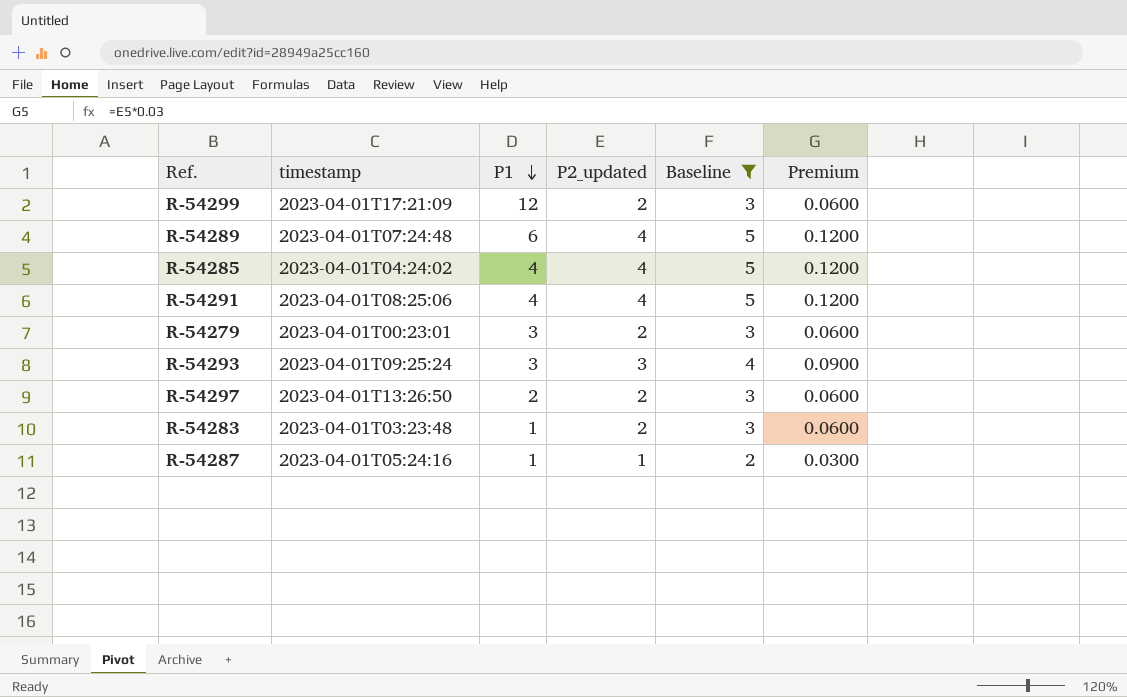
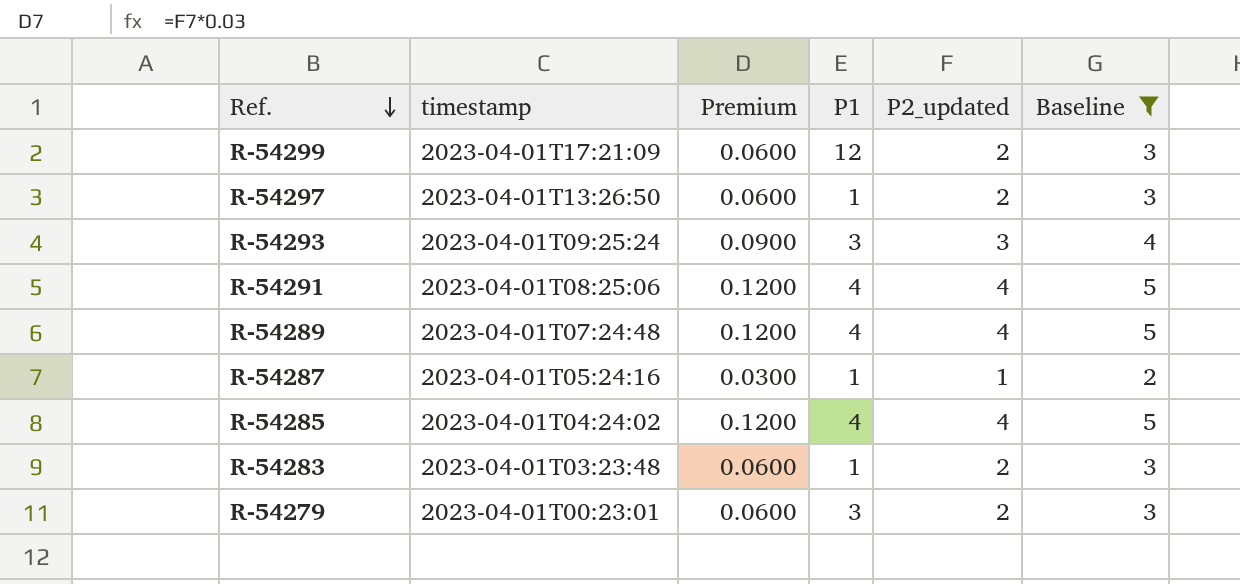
row order: P1 descending -> Ref. descending
column Premium | position: 6 -> 3
R-54297 | P1: 2 -> 1
R-54289 | P1: 6 -> 4

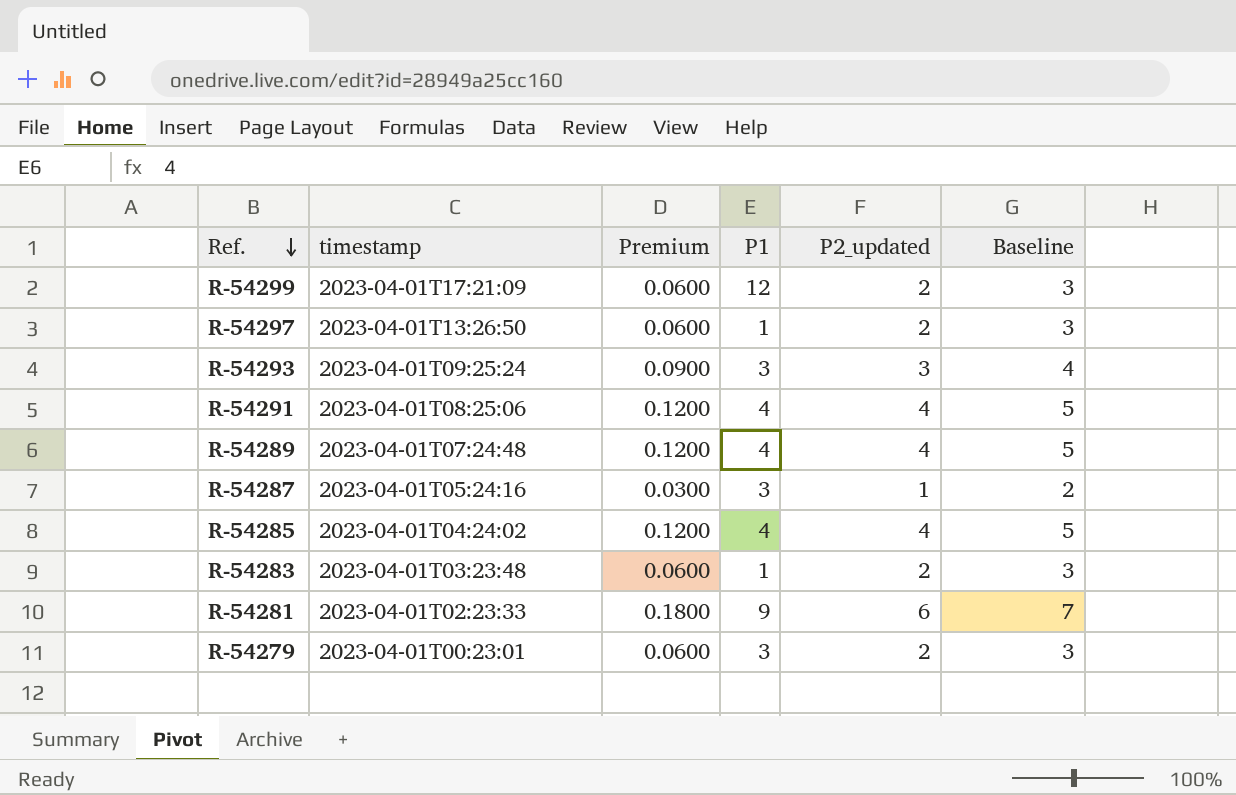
filter: Baseline != 7 -> none
R-54287 | P1: 1 -> 3

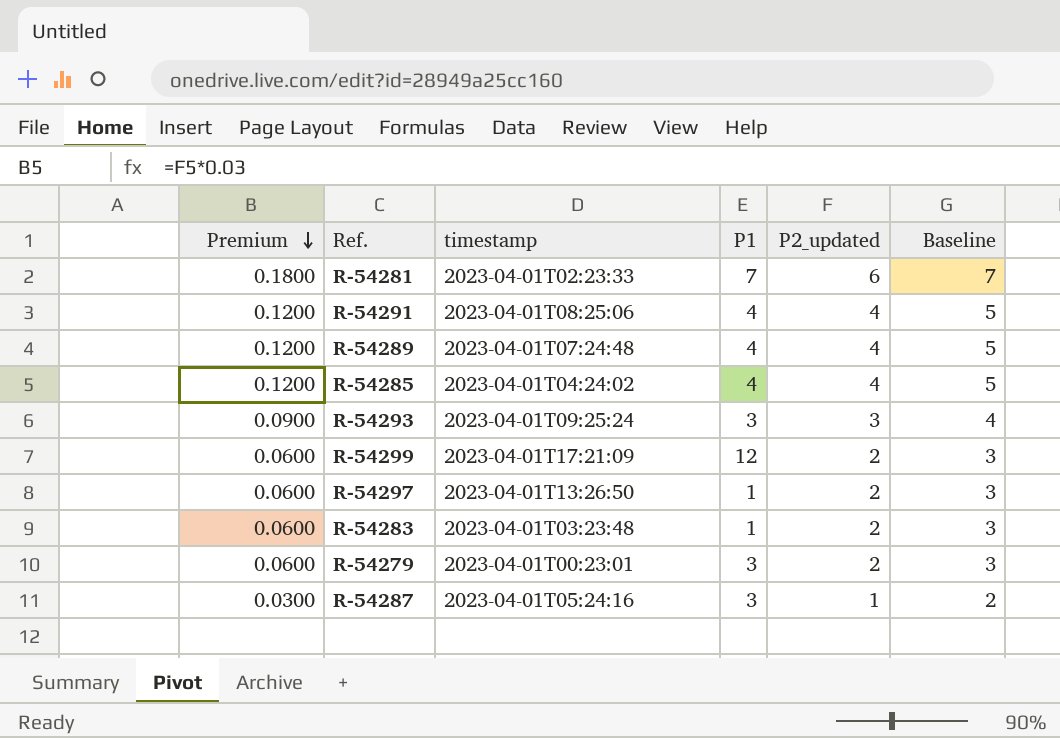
row order: Ref. descending -> Premium descending
column Premium | position: 3 -> 1
R-54281 | P1: 9 -> 7

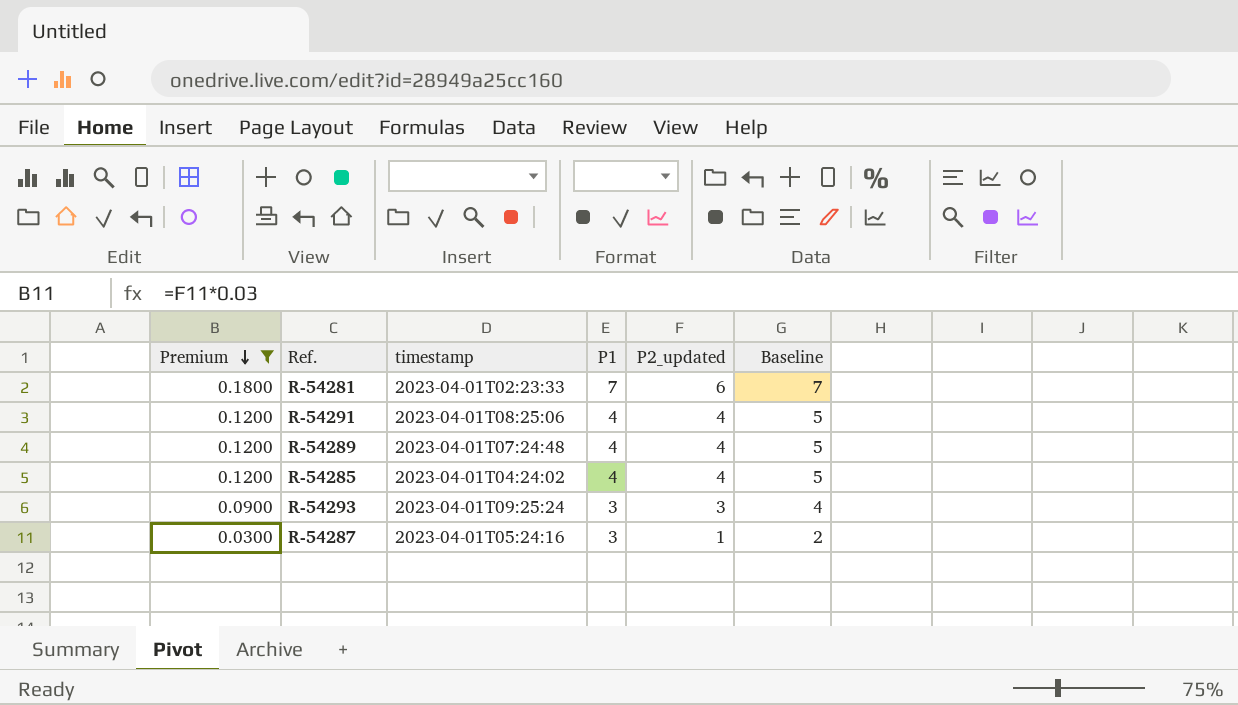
filter: none -> Premium != 0.0600

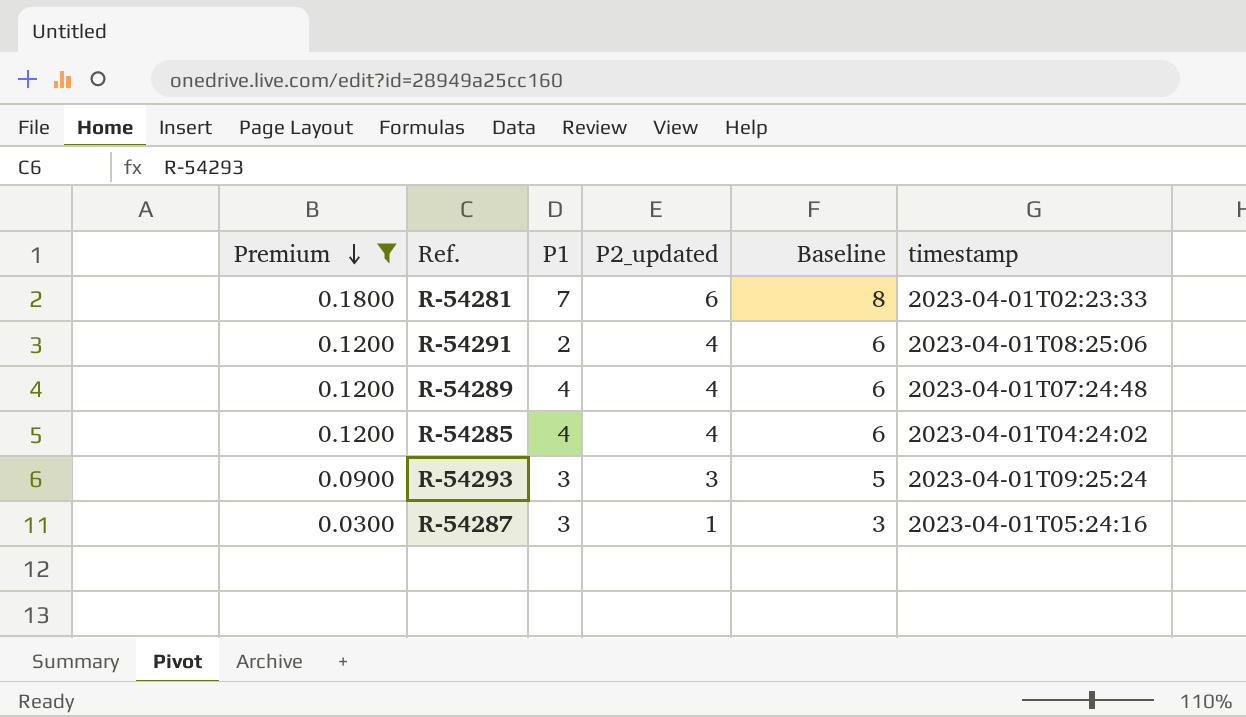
column Baseline | formula: [P2_updated] + 1 -> [P2_updated] + 2
column timestamp | position: 3 -> 6
R-54291 | P1: 4 -> 2

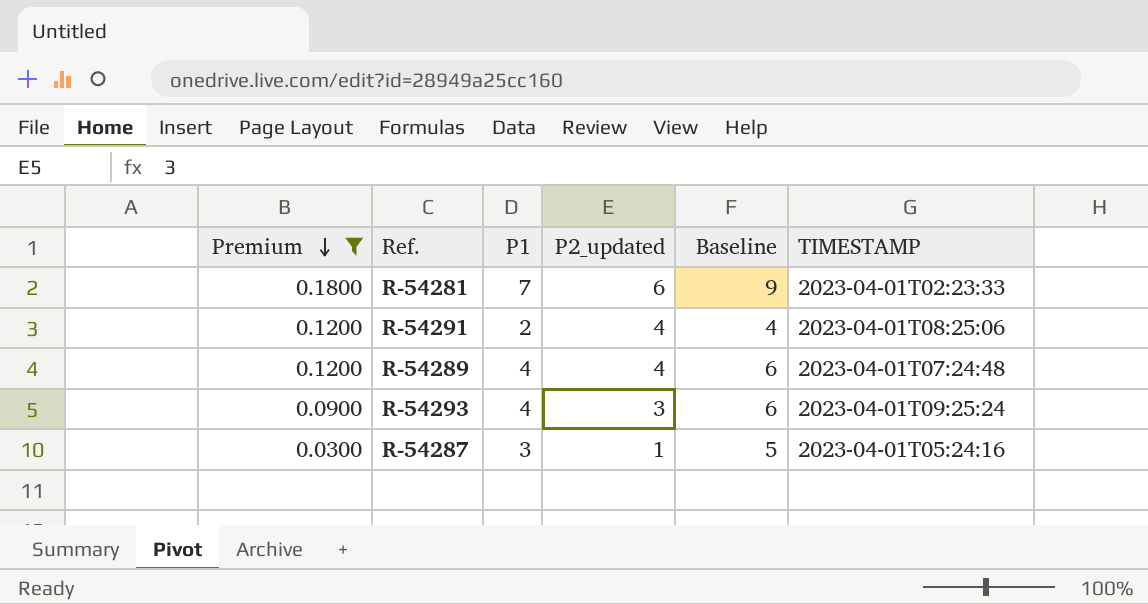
column Baseline | formula: [P2_updated] + 2 -> [P1] + 2
column name: timestamp -> TIMESTAMP
row R-54285: 0.1200 | 4 | 4 | 6 | 2023-04-01T04:24:02 -> none
R-54293 | P1: 3 -> 4

